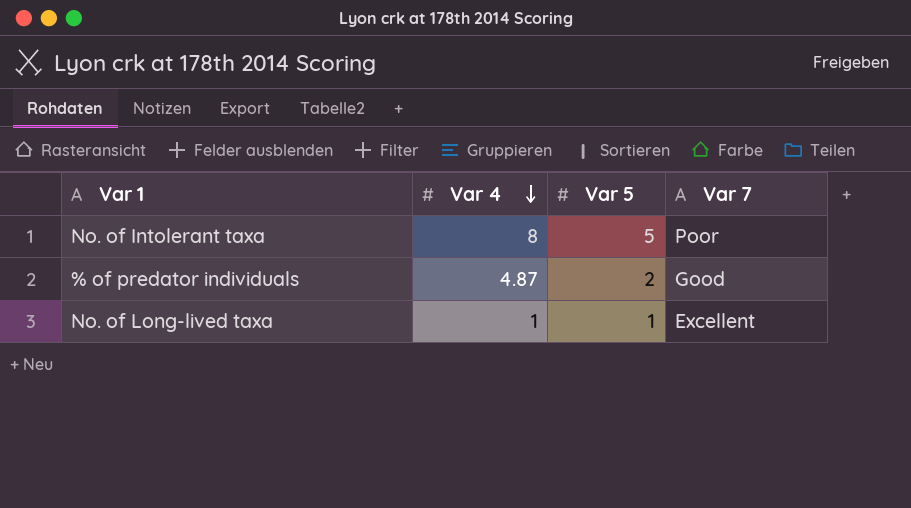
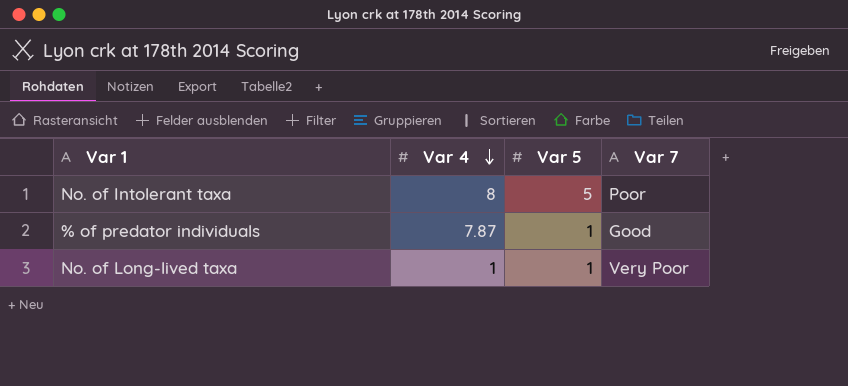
% of predator individuals | Var 4: 4.87 -> 7.87
% of predator individuals | Var 5: 2 -> 1
No. of Long-lived taxa | Var 7: Excellent -> Very Poor

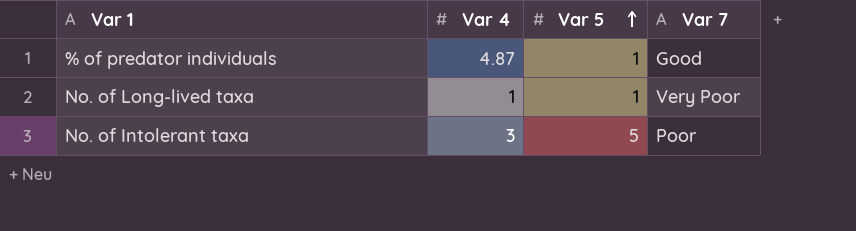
row order: Var 4 descending -> Var 5 ascending
% of predator individuals | Var 4: 7.87 -> 4.87
No. of Intolerant taxa | Var 4: 8 -> 3

